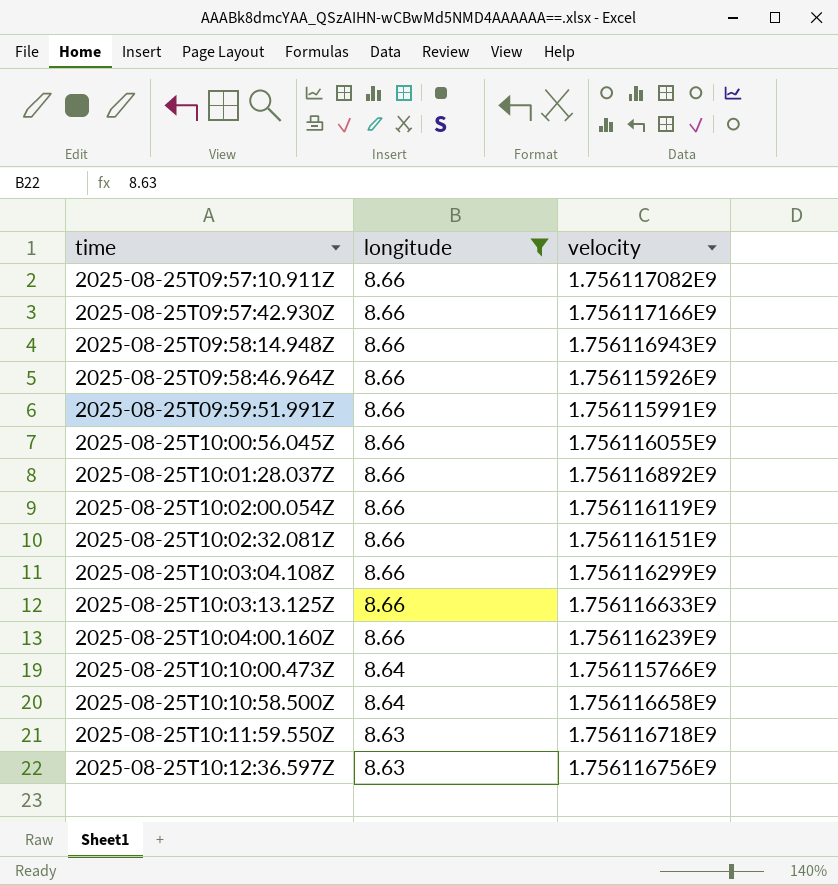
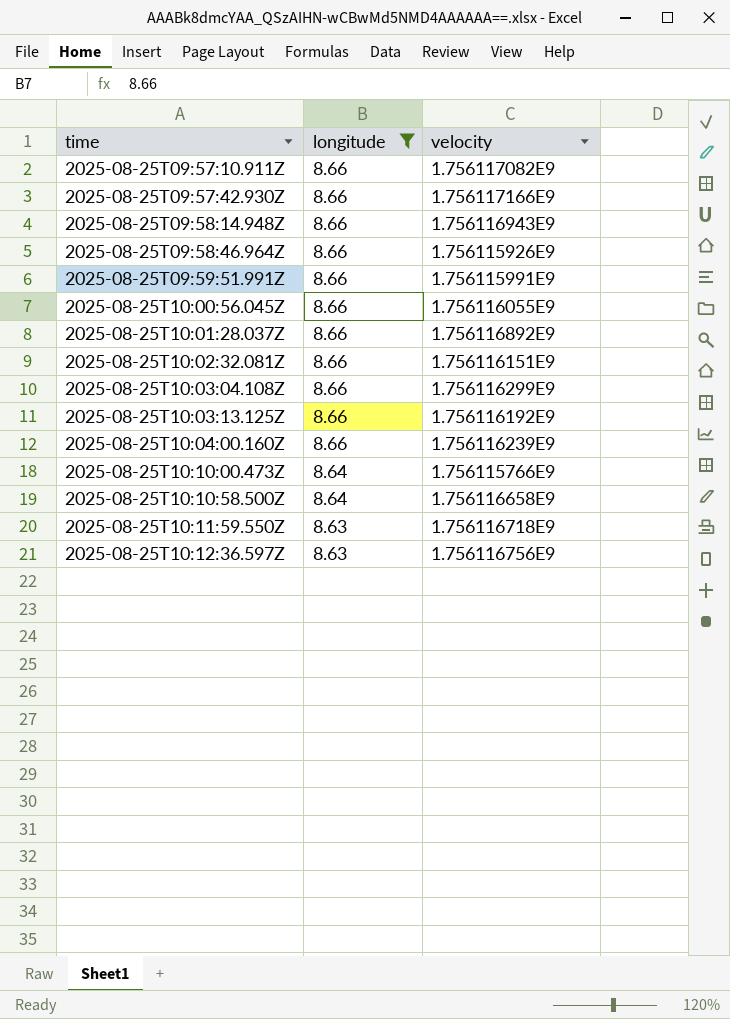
row 2025-08-25T10:02:00.054Z: 8.66 | 1.756116119E9 -> none
2025-08-25T10:03:13.125Z | velocity: 1.756116633E9 -> 1.756116192E9

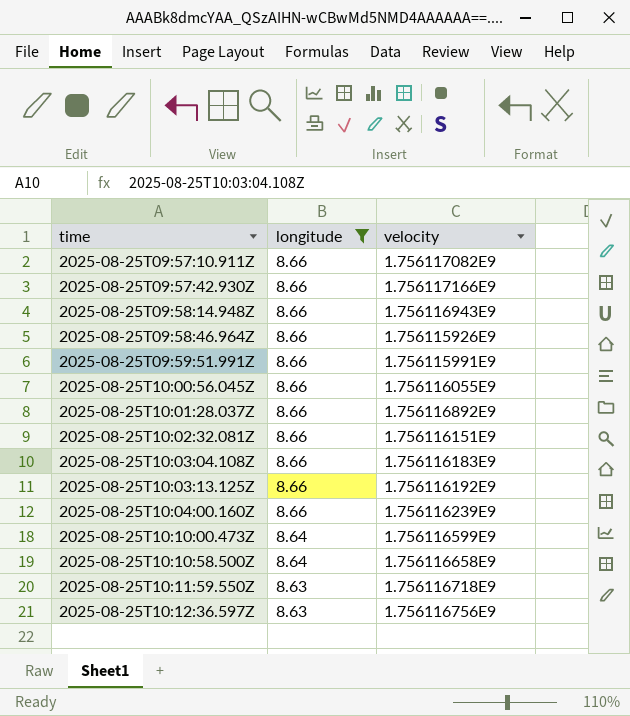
2025-08-25T10:03:04.108Z | velocity: 1.756116299E9 -> 1.756116183E9
2025-08-25T10:10:00.473Z | velocity: 1.756115766E9 -> 1.756116599E9

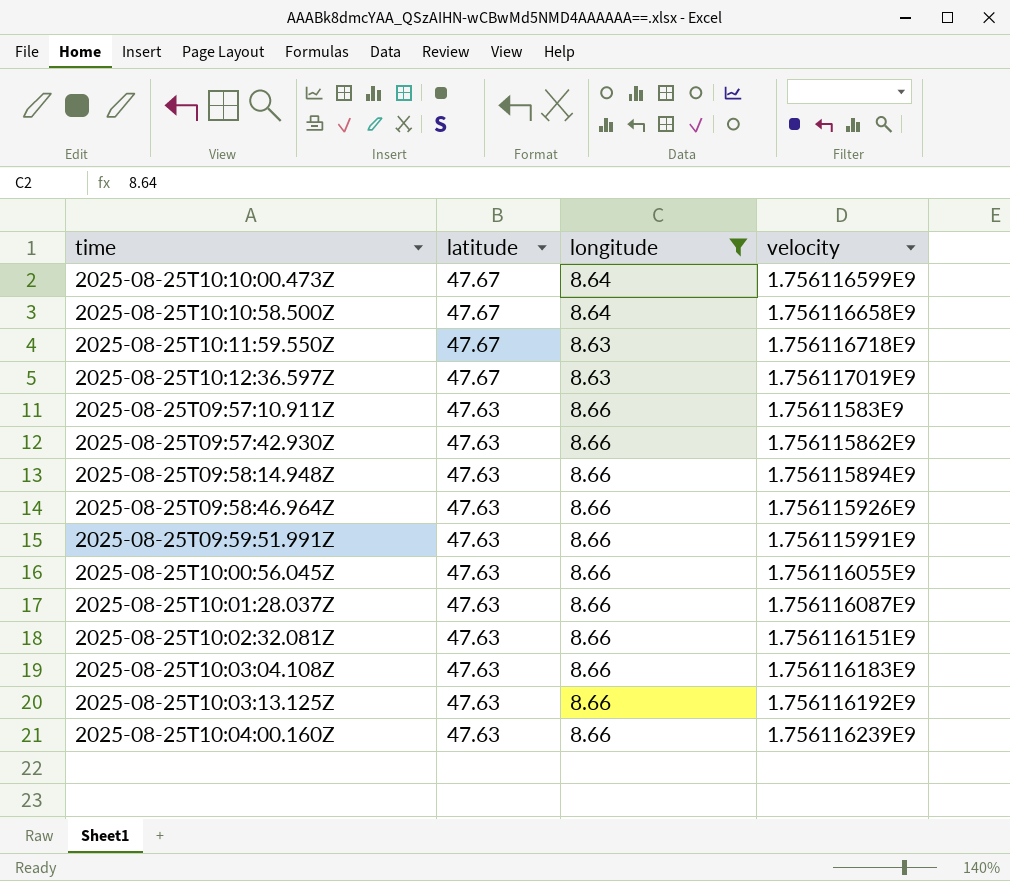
row order: time ascending -> latitude descending
column latitude | position: none -> 2
2025-08-25T10:12:36.597Z | velocity: 1.756116756E9 -> 1.756117019E9
2025-08-25T09:57:10.911Z | velocity: 1.756117082E9 -> 1.75611583E9
2025-08-25T09:57:42.930Z | velocity: 1.756117166E9 -> 1.756115862E9
2025-08-25T09:58:14.948Z | velocity: 1.756116943E9 -> 1.756115894E9
2025-08-25T10:01:28.037Z | velocity: 1.756116892E9 -> 1.756116087E9

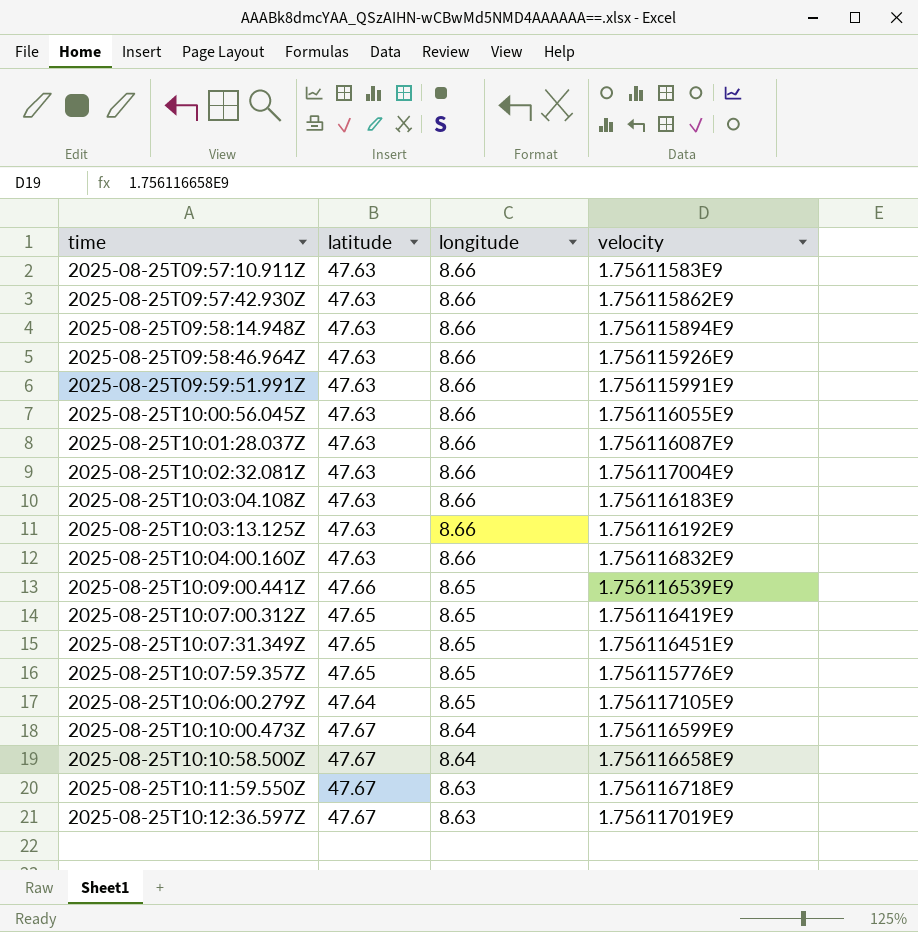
filter: longitude != 8.65 -> none
row order: latitude descending -> longitude descending
2025-08-25T10:02:32.081Z | velocity: 1.756116151E9 -> 1.756117004E9
2025-08-25T10:04:00.160Z | velocity: 1.756116239E9 -> 1.756116832E9

